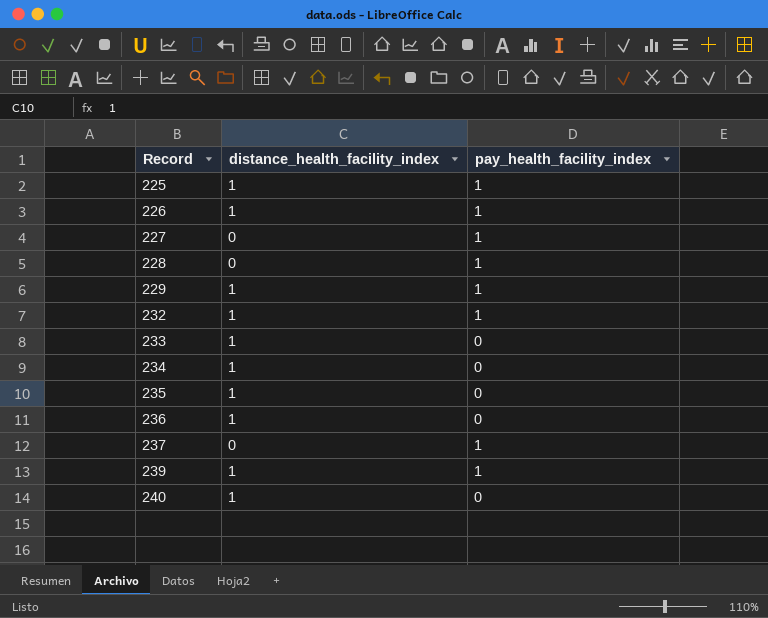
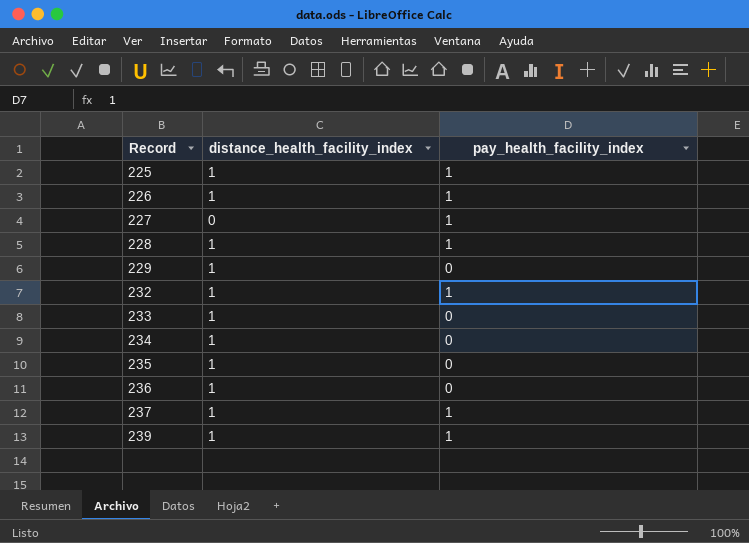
row 240: 1 | 0 -> none
228 | distance_health_facility_index: 0 -> 1
229 | pay_health_facility_index: 1 -> 0
237 | distance_health_facility_index: 0 -> 1

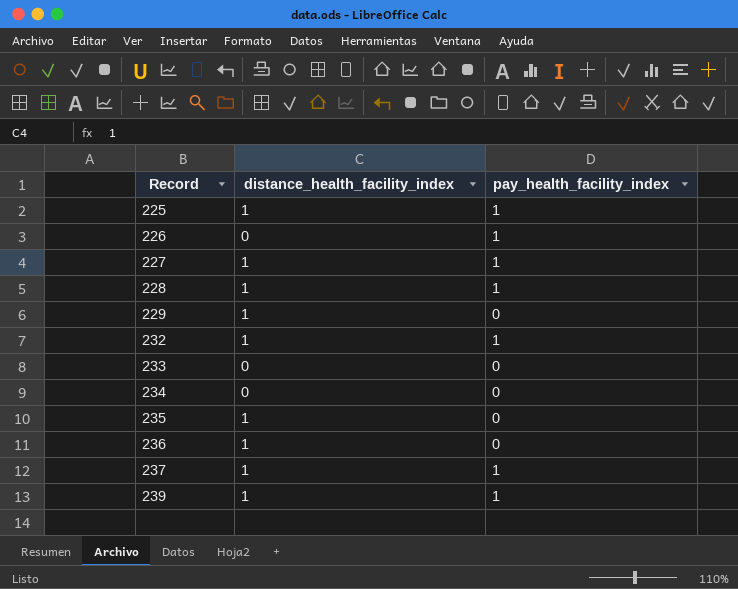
226 | distance_health_facility_index: 1 -> 0
227 | distance_health_facility_index: 0 -> 1
233 | distance_health_facility_index: 1 -> 0
234 | distance_health_facility_index: 1 -> 0

